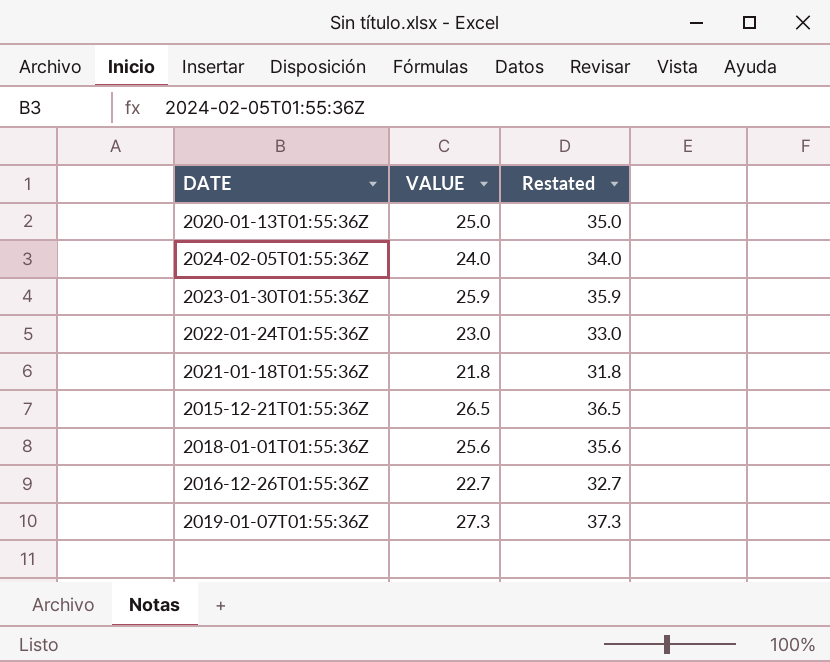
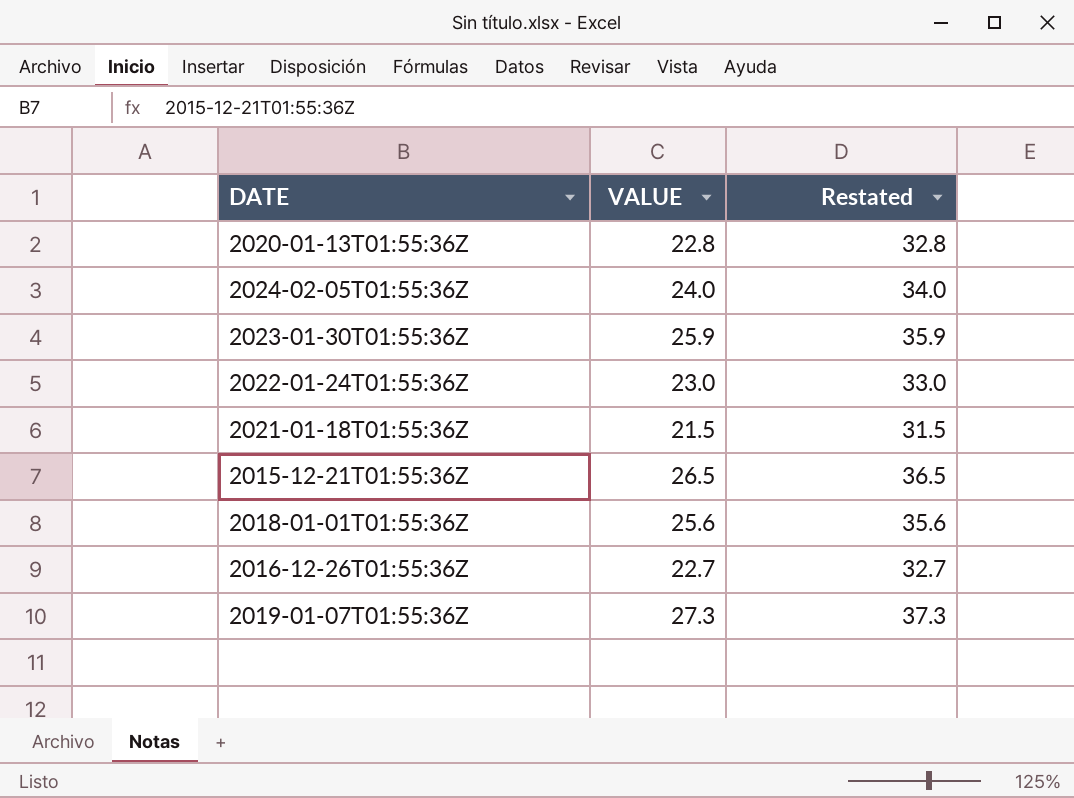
2020-01-13T01:55:36Z | VALUE: 25.0 -> 22.8
2020-01-13T01:55:36Z | Restated: 35.0 -> 32.8
2021-01-18T01:55:36Z | VALUE: 21.8 -> 21.5
2021-01-18T01:55:36Z | Restated: 31.8 -> 31.5

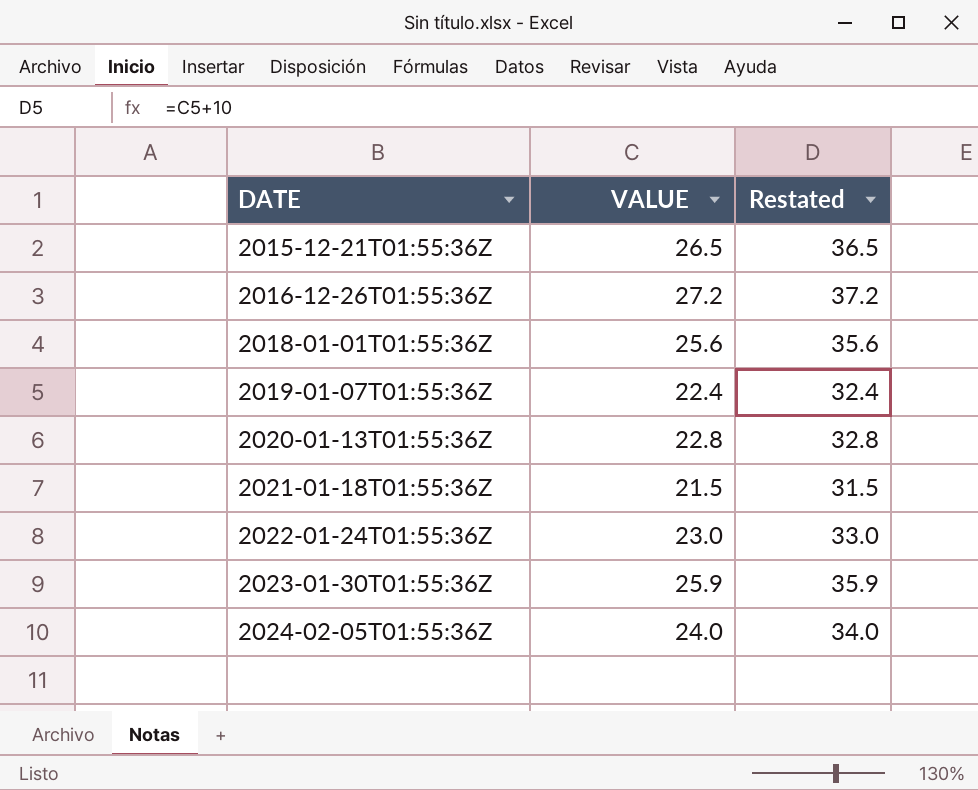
row order: none -> DATE ascending
2016-12-26T01:55:36Z | VALUE: 22.7 -> 27.2
2016-12-26T01:55:36Z | Restated: 32.7 -> 37.2
2019-01-07T01:55:36Z | VALUE: 27.3 -> 22.4
2019-01-07T01:55:36Z | Restated: 37.3 -> 32.4

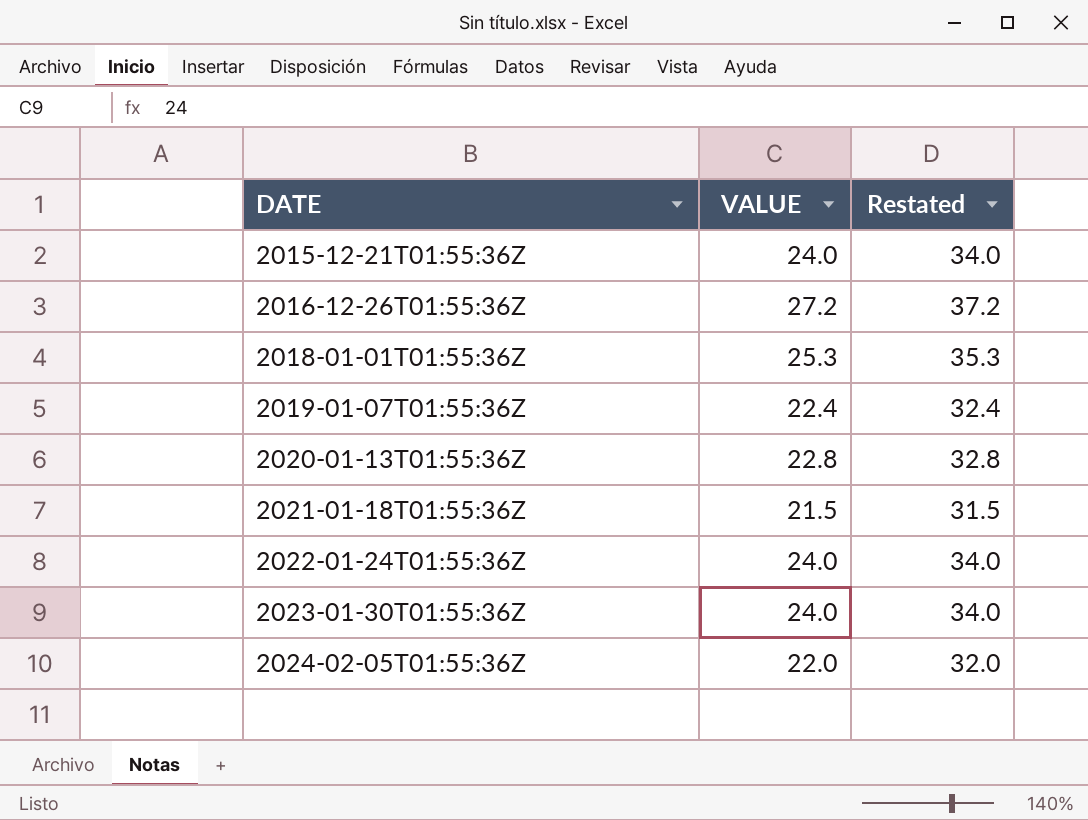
2015-12-21T01:55:36Z | VALUE: 26.5 -> 24.0
2015-12-21T01:55:36Z | Restated: 36.5 -> 34.0
2018-01-01T01:55:36Z | VALUE: 25.6 -> 25.3
2018-01-01T01:55:36Z | Restated: 35.6 -> 35.3
2022-01-24T01:55:36Z | VALUE: 23.0 -> 24.0
2022-01-24T01:55:36Z | Restated: 33.0 -> 34.0
2023-01-30T01:55:36Z | VALUE: 25.9 -> 24.0
2023-01-30T01:55:36Z | Restated: 35.9 -> 34.0
2024-02-05T01:55:36Z | VALUE: 24.0 -> 22.0
2024-02-05T01:55:36Z | Restated: 34.0 -> 32.0

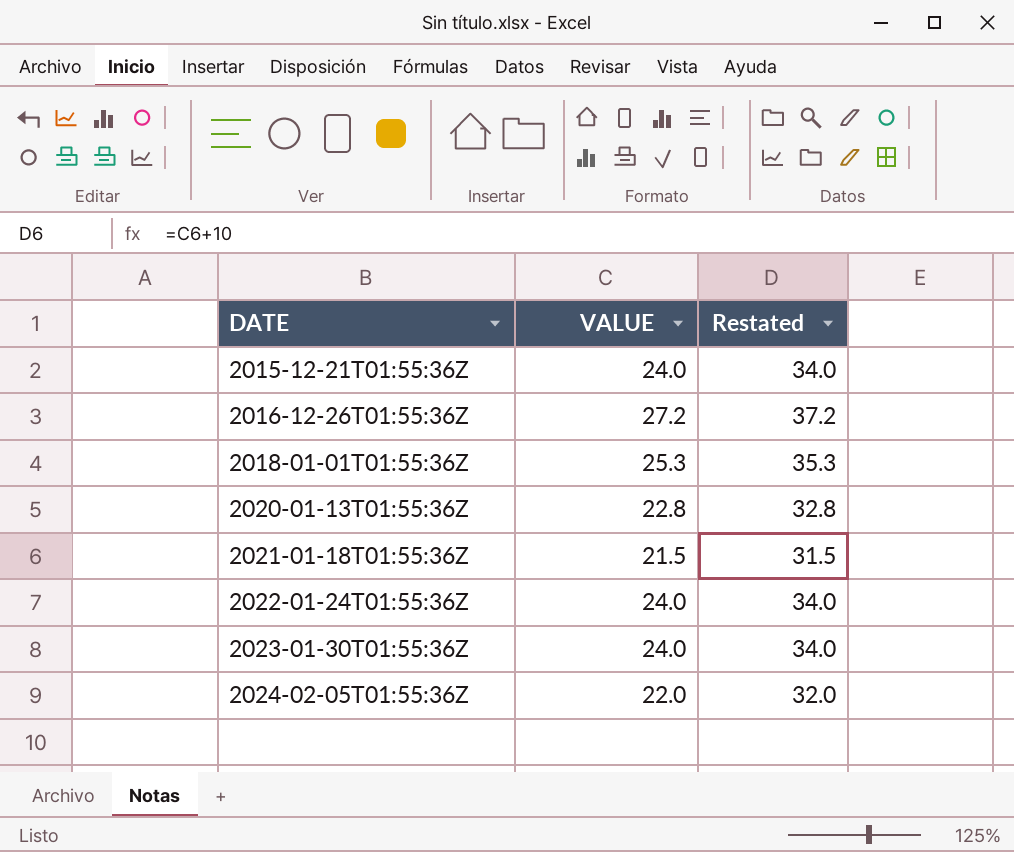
row 2019-01-07T01:55:36Z: 22.4 | 32.4 -> none

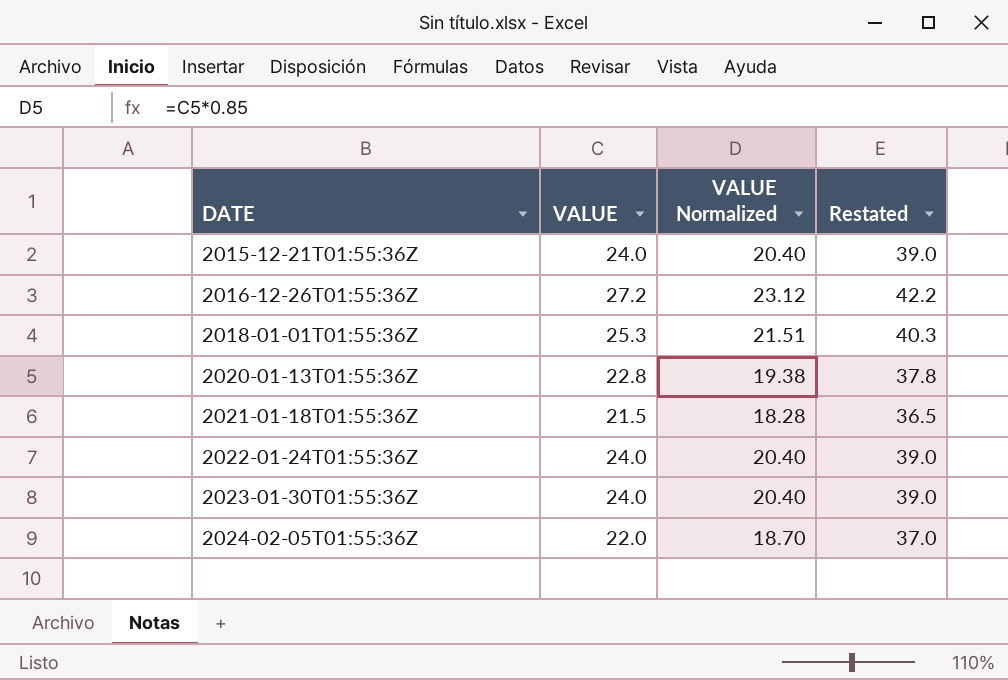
column VALUE Normalized | formula: none -> [VALUE] * 0.85
column Restated | formula: [VALUE] + 10 -> [VALUE] + 15

